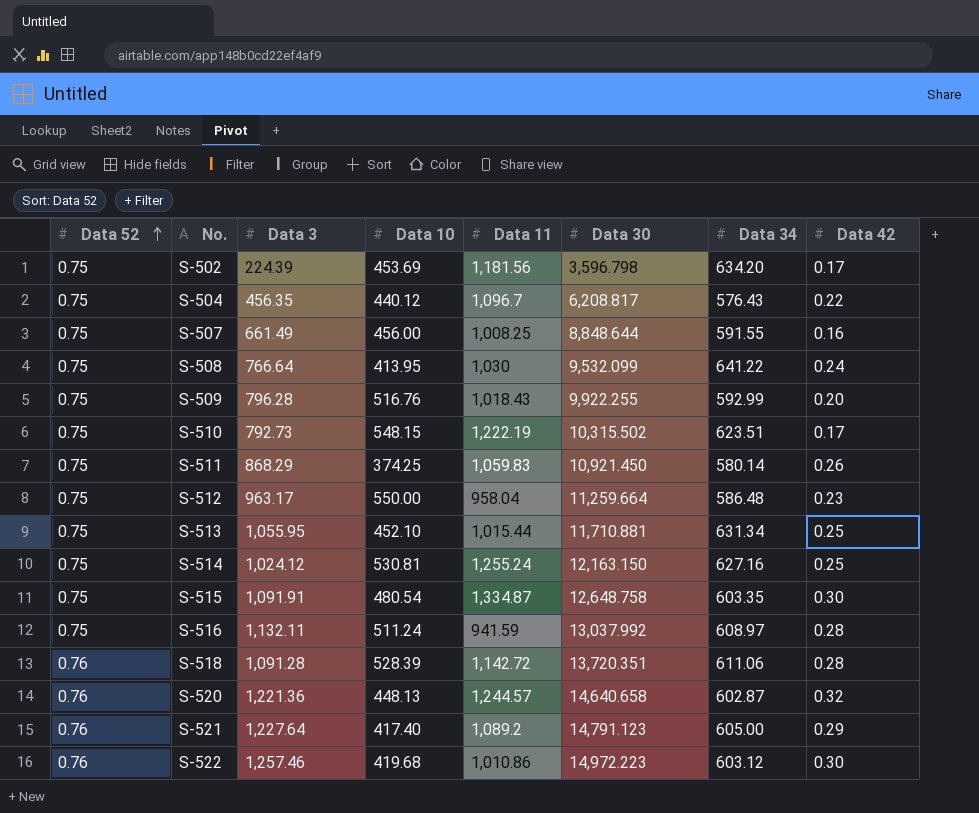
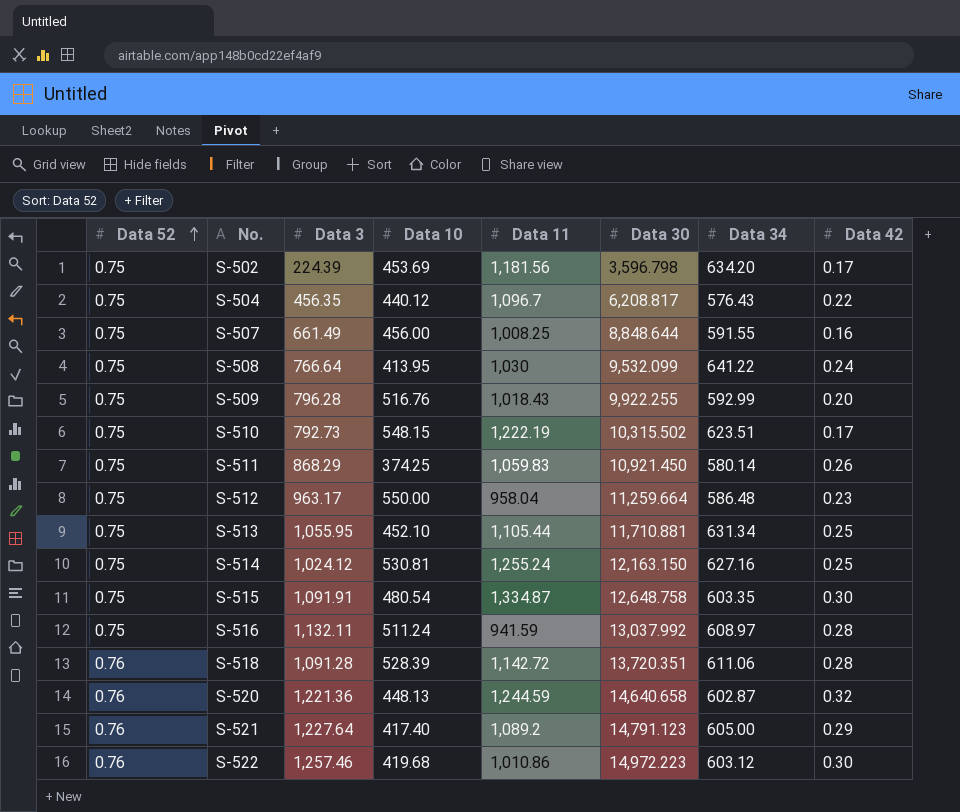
S-513 | Data 11: 1,015.44 -> 1,105.44
S-520 | Data 11: 1,244.57 -> 1,244.59

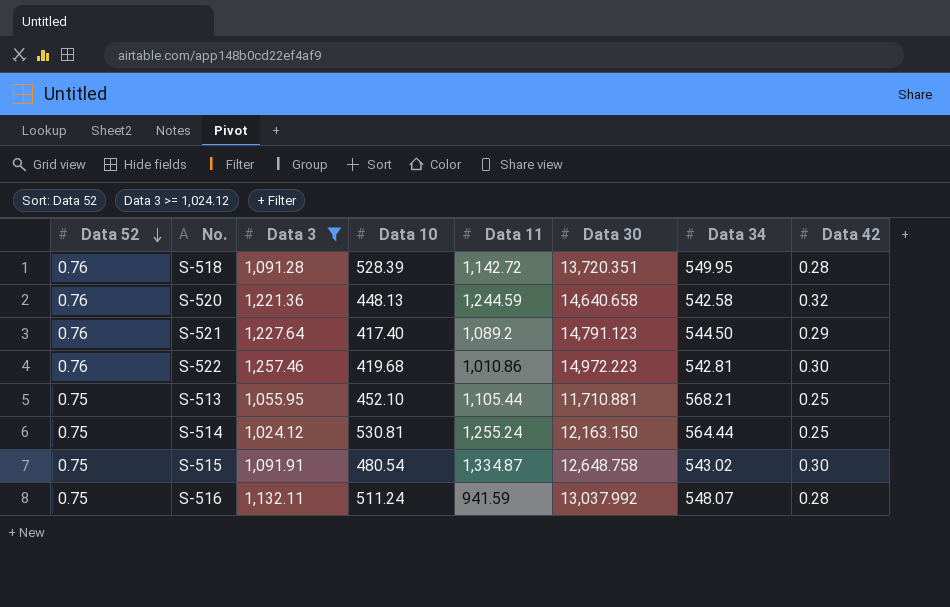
filter: none -> Data 3 >= 1,024.12
row order: Data 52 ascending -> Data 52 descending
S-518 | Data 34: 611.06 -> 549.95
S-520 | Data 34: 602.87 -> 542.58
S-521 | Data 34: 605.00 -> 544.50
S-522 | Data 34: 603.12 -> 542.81
S-513 | Data 34: 631.34 -> 568.21
S-514 | Data 34: 627.16 -> 564.44
S-515 | Data 34: 603.35 -> 543.02
S-516 | Data 34: 608.97 -> 548.07

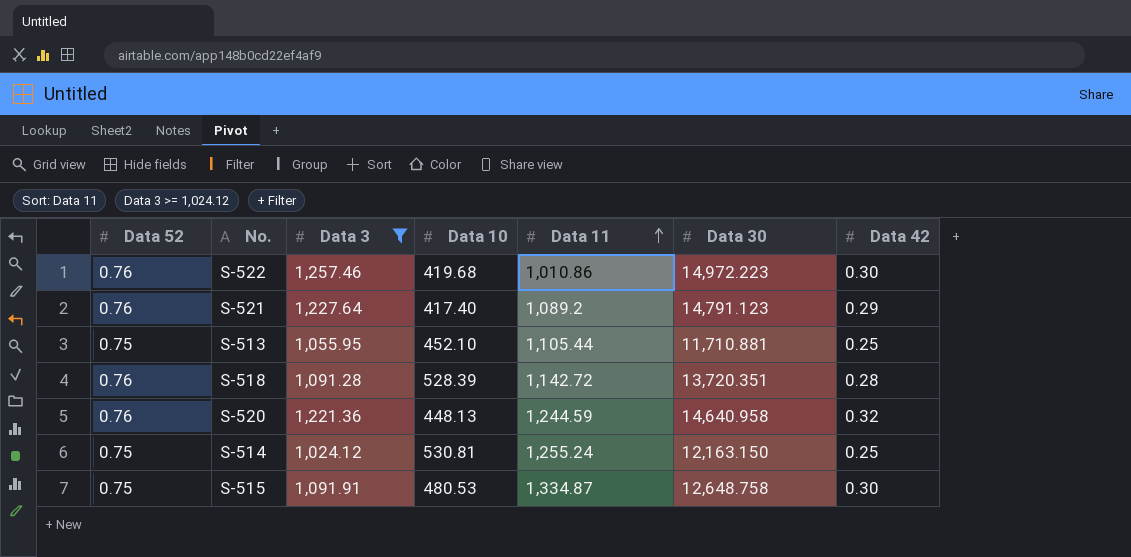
row order: Data 52 descending -> Data 11 ascending
column Data 34 | position: 7 -> none
row S-516: 0.75 | 1,132.11 | 511.24 | 941.59 | 13,037.992 | 548.07 | 0.28 -> none
S-520 | Data 30: 14,640.658 -> 14,640.958
S-515 | Data 10: 480.54 -> 480.53

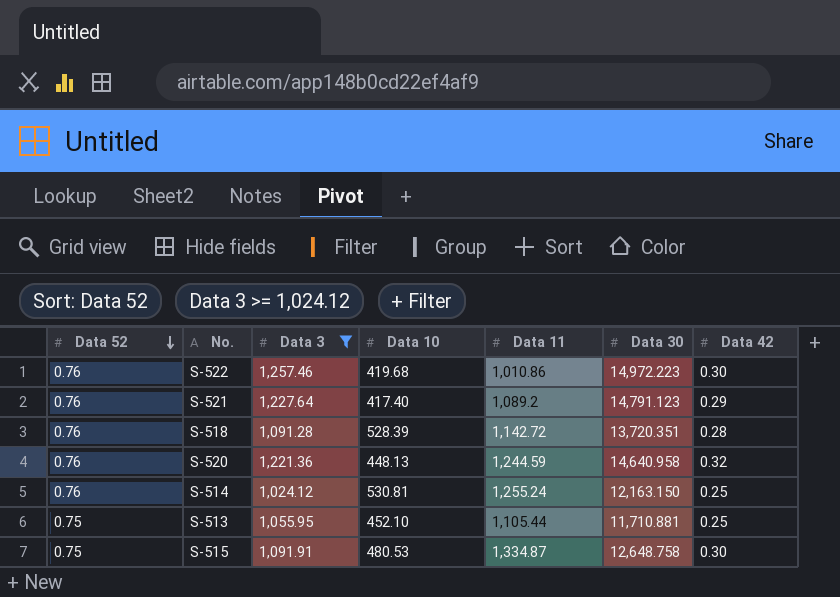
row order: Data 11 ascending -> Data 52 descending
S-514 | Data 52: 0.75 -> 0.76

